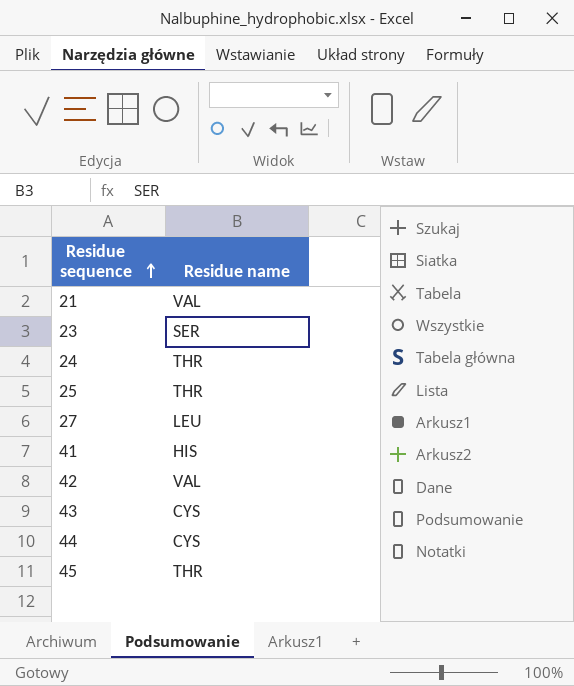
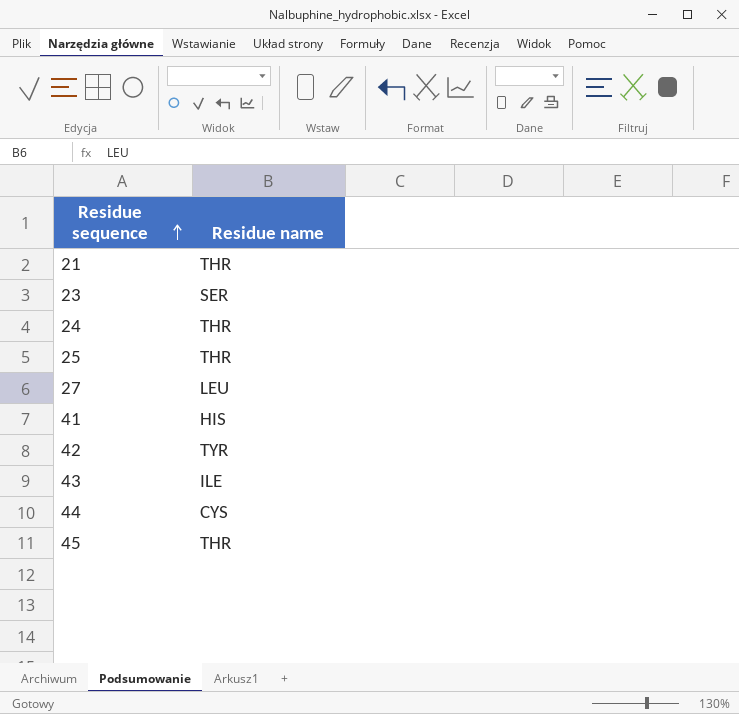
21 | Residue name: VAL -> THR
42 | Residue name: VAL -> TYR
43 | Residue name: CYS -> ILE

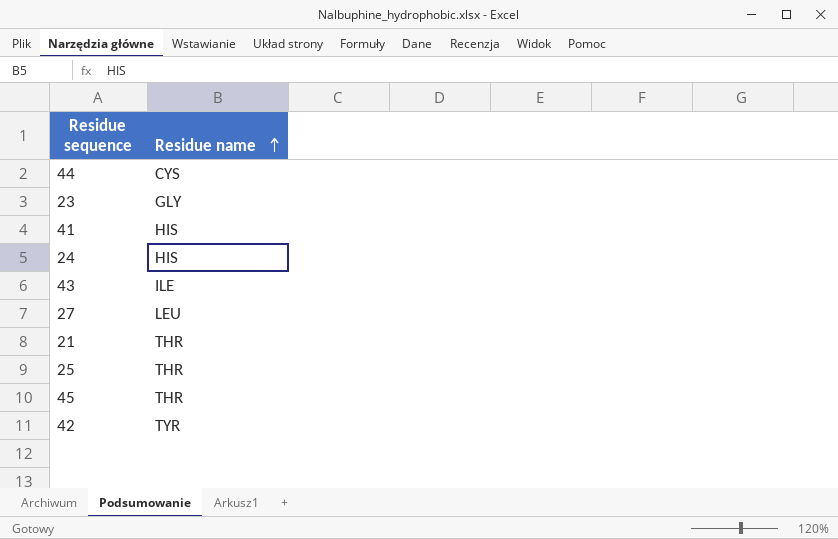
row order: Residue sequence ascending -> Residue name ascending
23 | Residue name: SER -> GLY
24 | Residue name: THR -> HIS

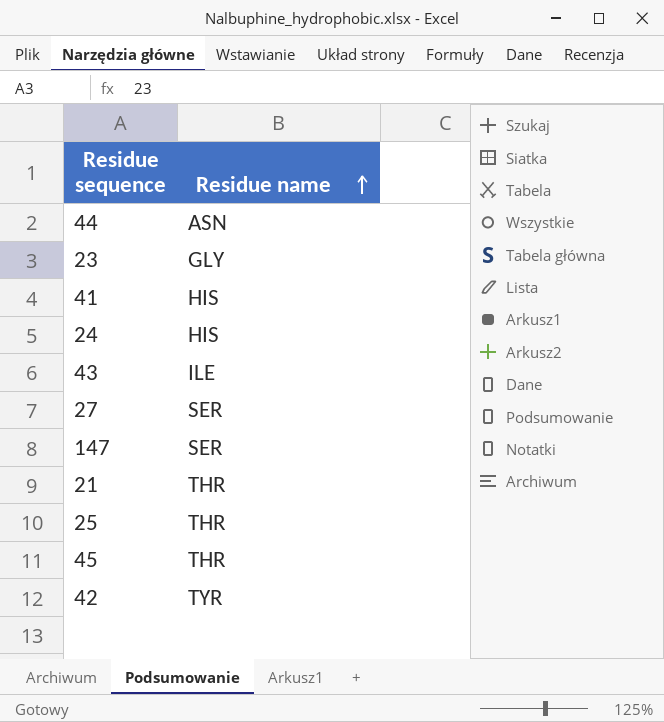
44 | Residue name: CYS -> ASN
27 | Residue name: LEU -> SER
row 147: none -> SER

